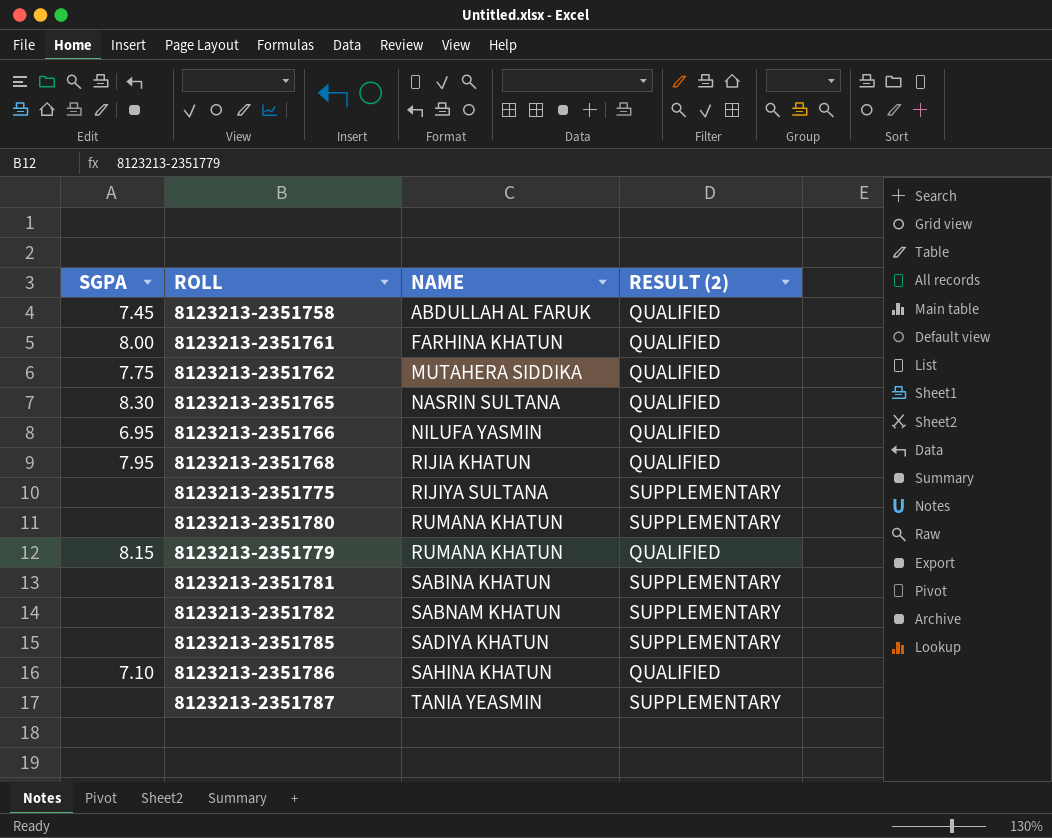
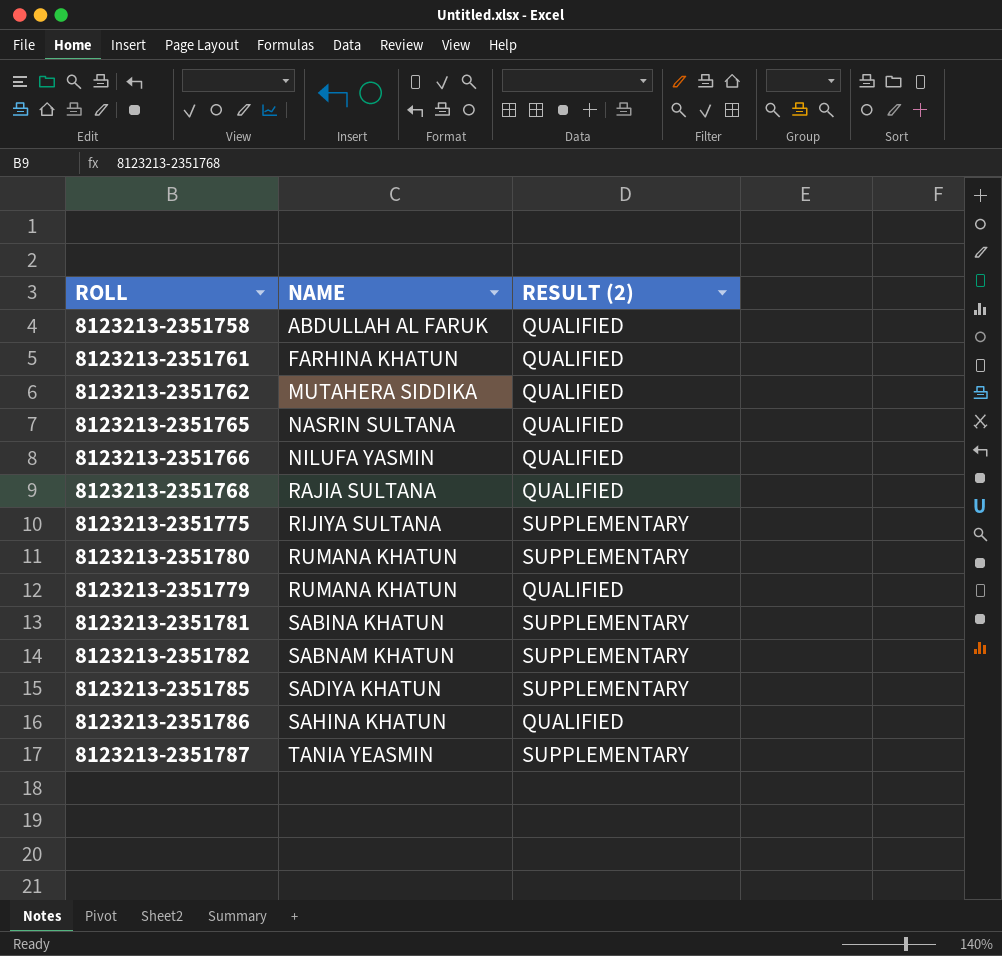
column SGPA | position: 1 -> none
8123213-2351768 | NAME: RIJIA KHATUN -> RAJIA SULTANA

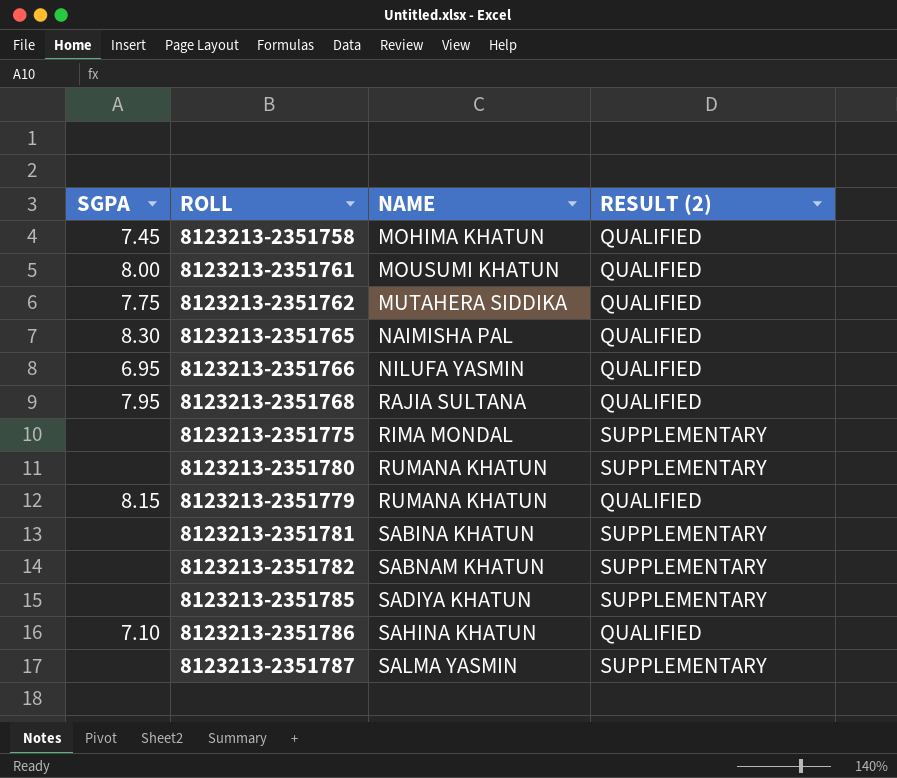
column SGPA | position: none -> 1
8123213-2351758 | NAME: ABDULLAH AL FARUK -> MOHIMA KHATUN
8123213-2351761 | NAME: FARHINA KHATUN -> MOUSUMI KHATUN
8123213-2351765 | NAME: NASRIN SULTANA -> NAIMISHA PAL
8123213-2351775 | NAME: RIJIYA SULTANA -> RIMA MONDAL
8123213-2351787 | NAME: TANIA YEASMIN -> SALMA YASMIN

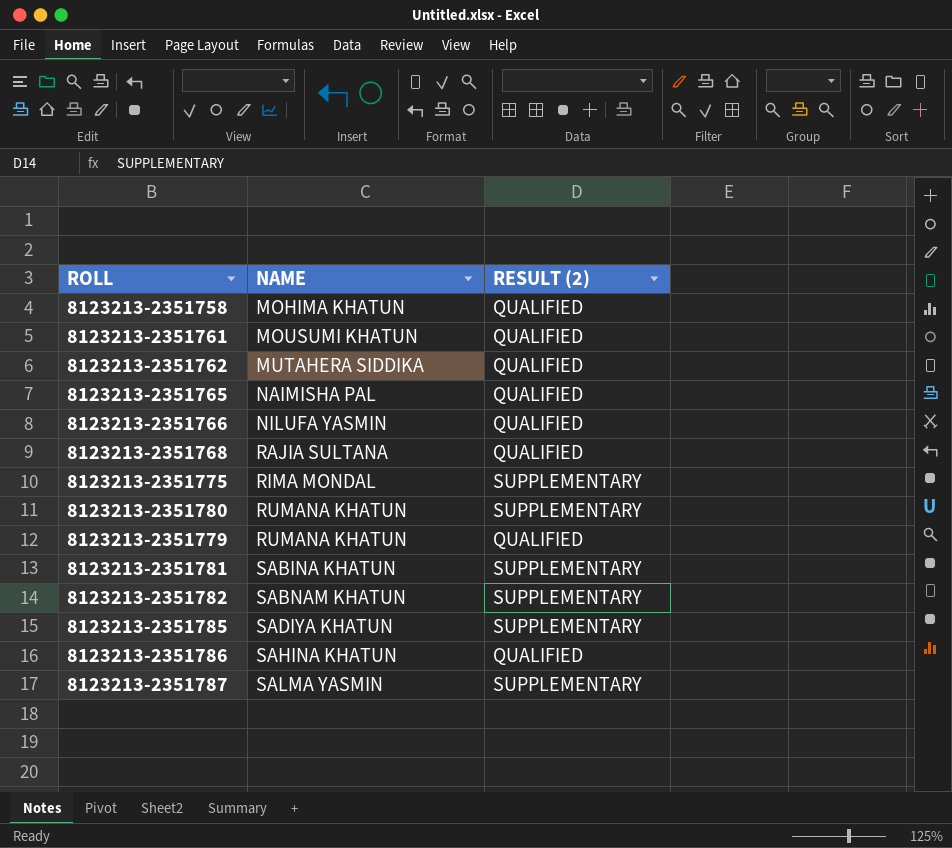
column SGPA | position: 1 -> none

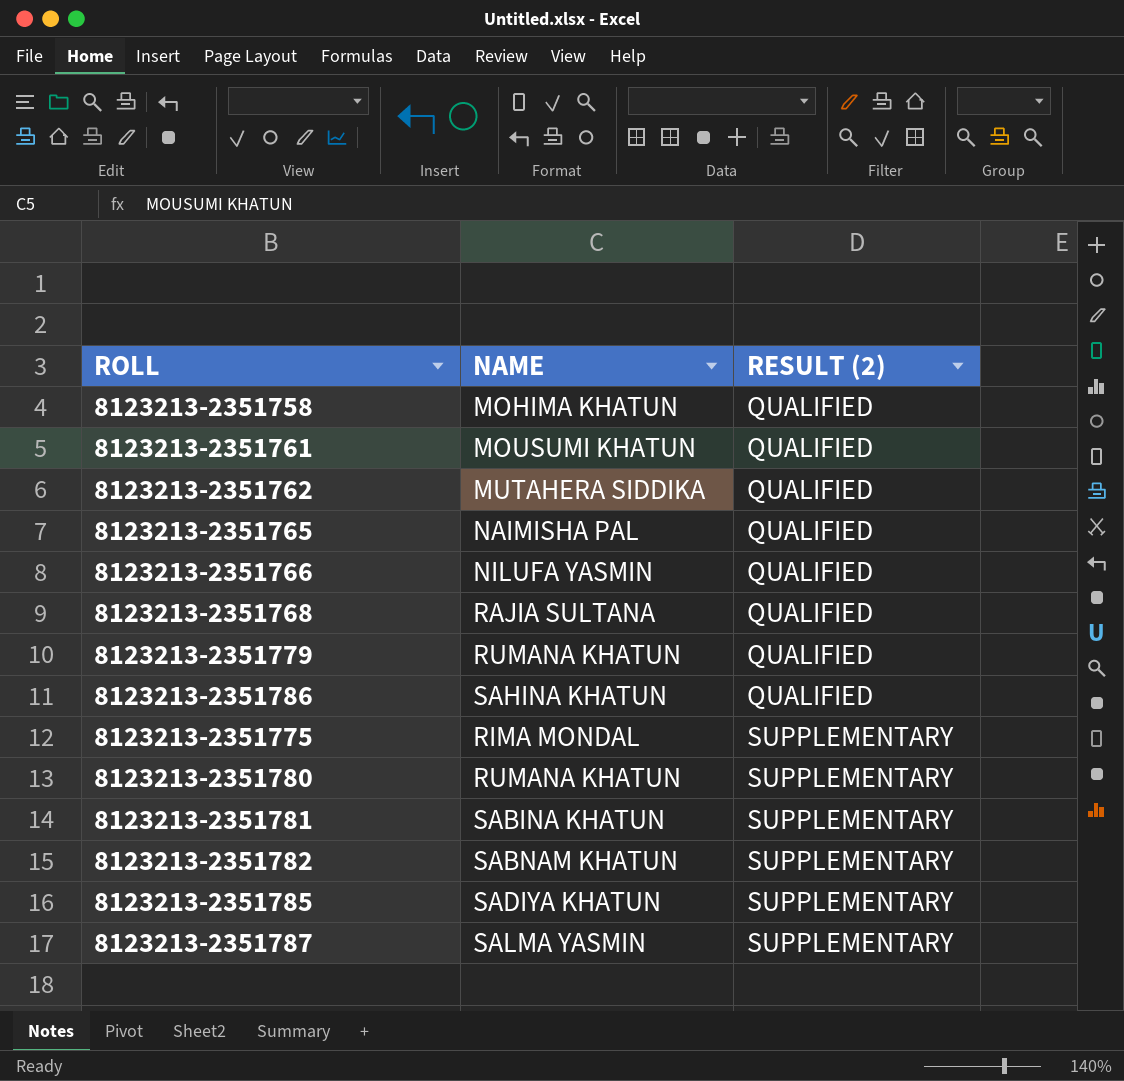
row order: NAME ascending -> RESULT (2) ascending

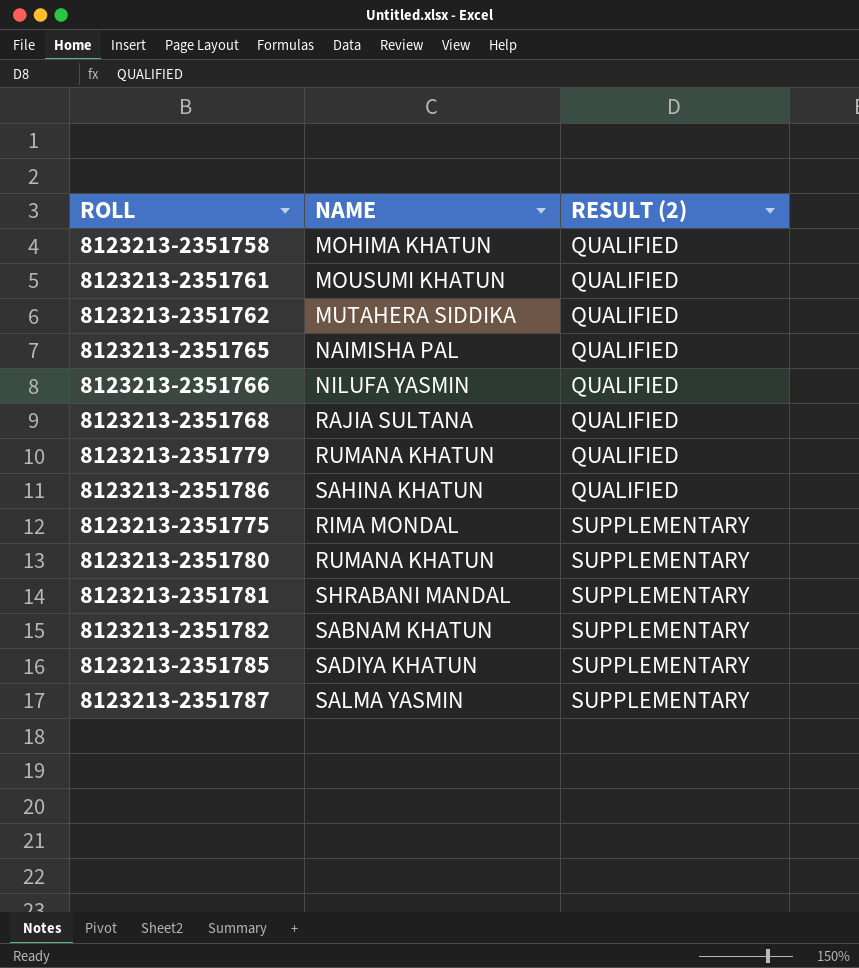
8123213-2351781 | NAME: SABINA KHATUN -> SHRABANI MANDAL

